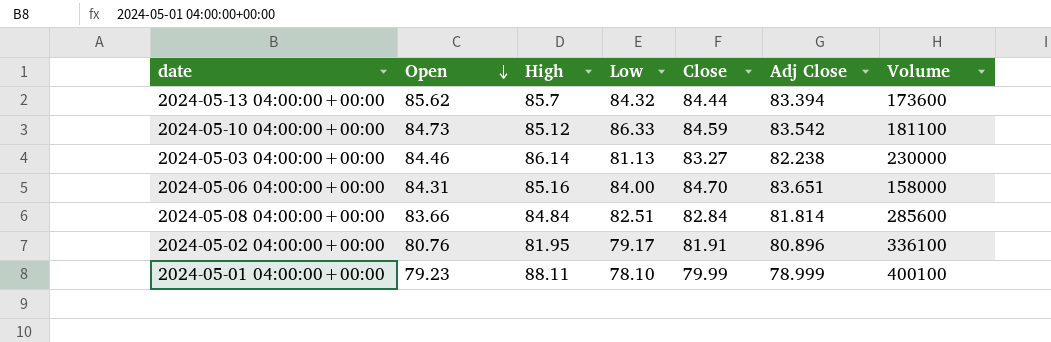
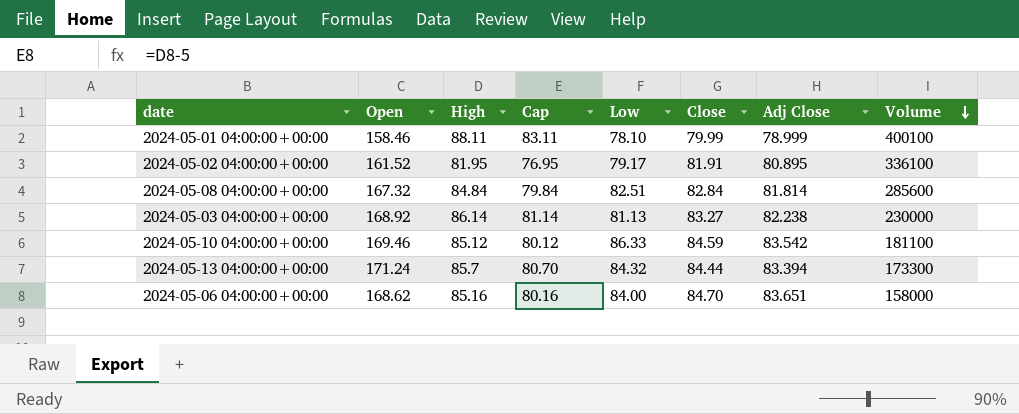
row order: Open descending -> Volume descending
column Cap | formula: none -> [High] - 5
2024-05-01 04:00:00+00:00 | Open: 79.23 -> 158.46
2024-05-02 04:00:00+00:00 | Open: 80.76 -> 161.52
2024-05-02 04:00:00+00:00 | Adj Close: 80.896 -> 80.895
2024-05-08 04:00:00+00:00 | Open: 83.66 -> 167.32
2024-05-03 04:00:00+00:00 | Open: 84.46 -> 168.92
2024-05-10 04:00:00+00:00 | Open: 84.73 -> 169.46
2024-05-13 04:00:00+00:00 | Open: 85.62 -> 171.24
2024-05-13 04:00:00+00:00 | Volume: 173600 -> 173300
2024-05-06 04:00:00+00:00 | Open: 84.31 -> 168.62

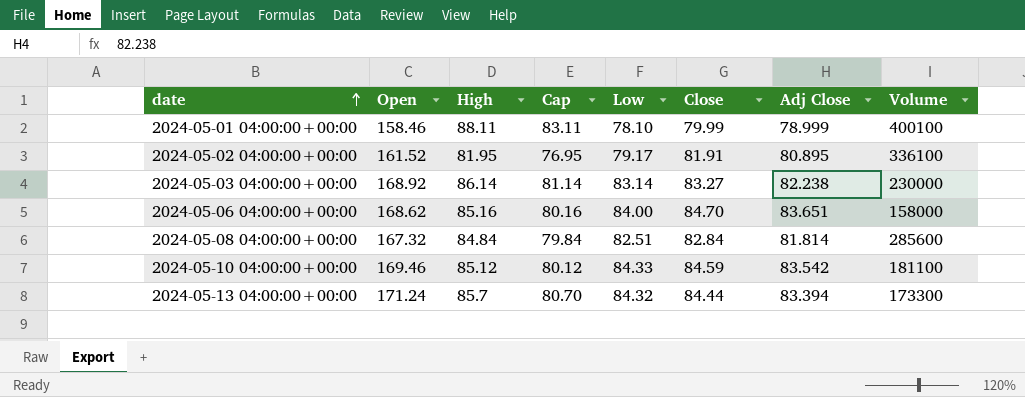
row order: Volume descending -> date ascending
2024-05-03 04:00:00+00:00 | Low: 81.13 -> 83.14
2024-05-10 04:00:00+00:00 | Low: 86.33 -> 84.33

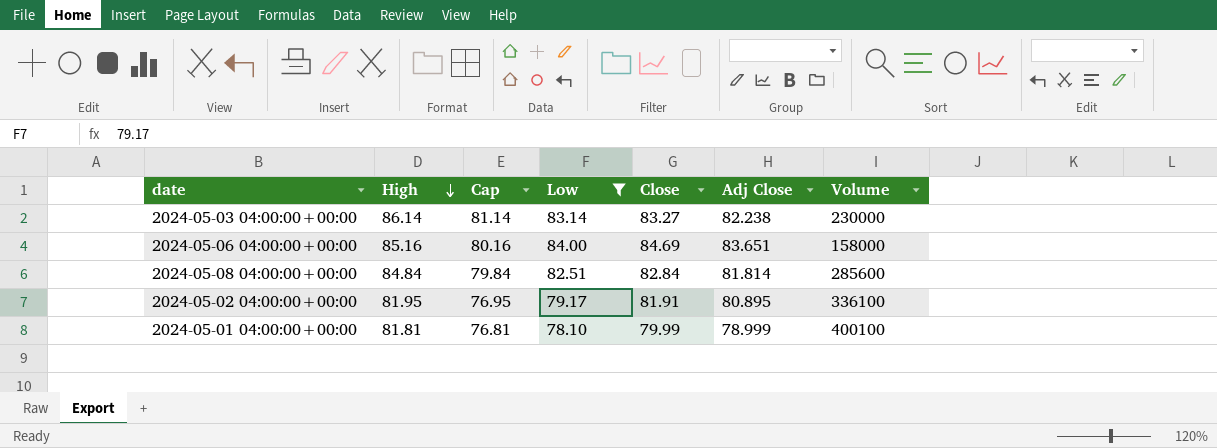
filter: none -> Low <= 84.00
row order: date ascending -> High descending
column Open | position: 2 -> none
2024-05-06 04:00:00+00:00 | Close: 84.70 -> 84.69
2024-05-01 04:00:00+00:00 | High: 88.11 -> 81.81
2024-05-01 04:00:00+00:00 | Cap: 83.11 -> 76.81

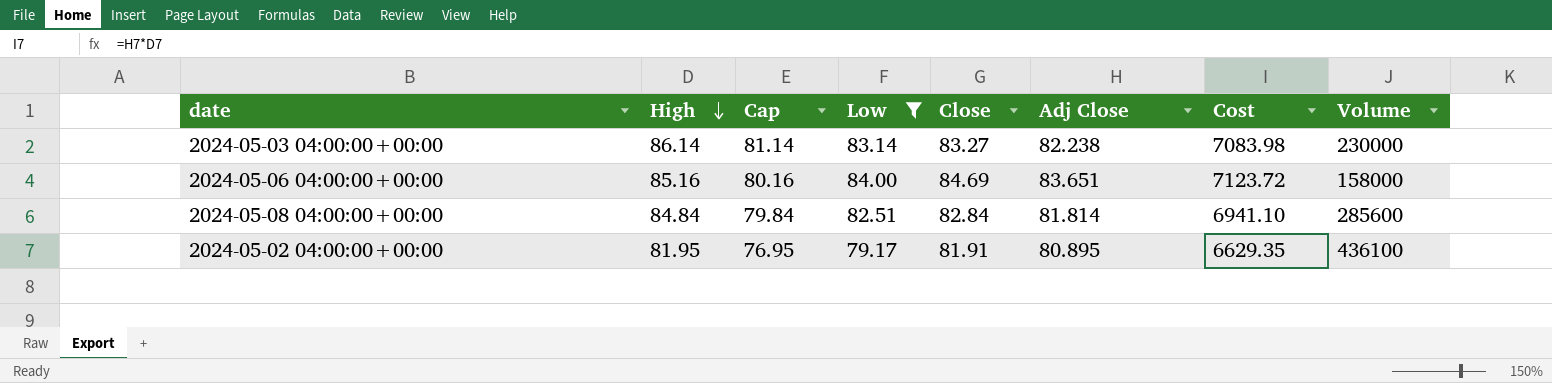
column Cost | formula: none -> [High] * [Adj Close]
row 2024-05-01 04:00:00+00:00: 81.81 | 76.81 | 78.10 | 79.99 | 78.999 | 400100 -> none
2024-05-02 04:00:00+00:00 | Volume: 336100 -> 436100

